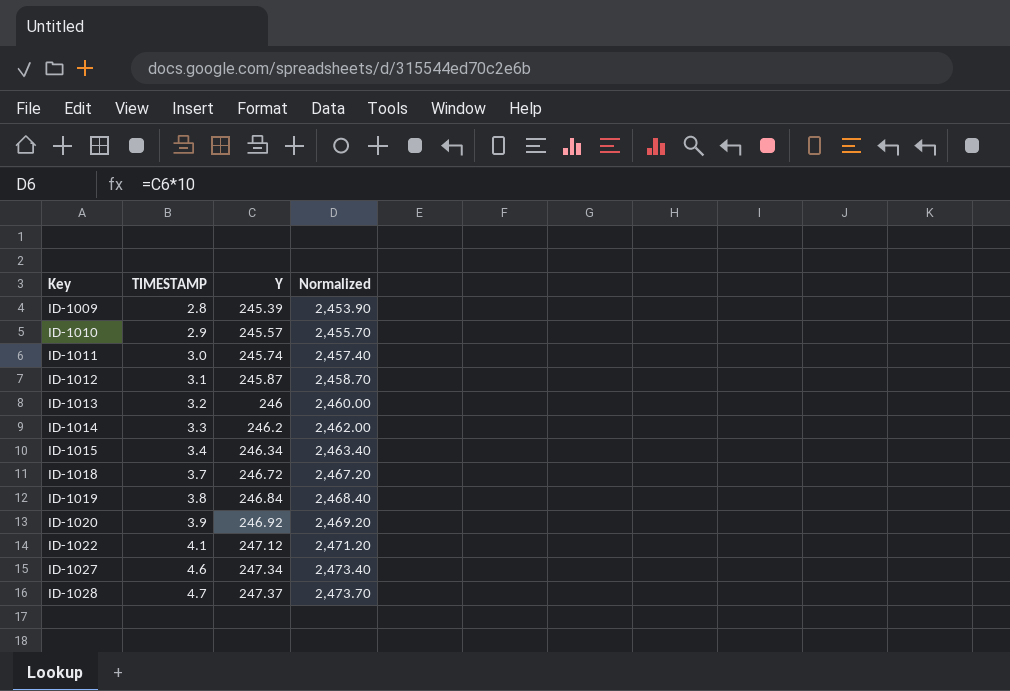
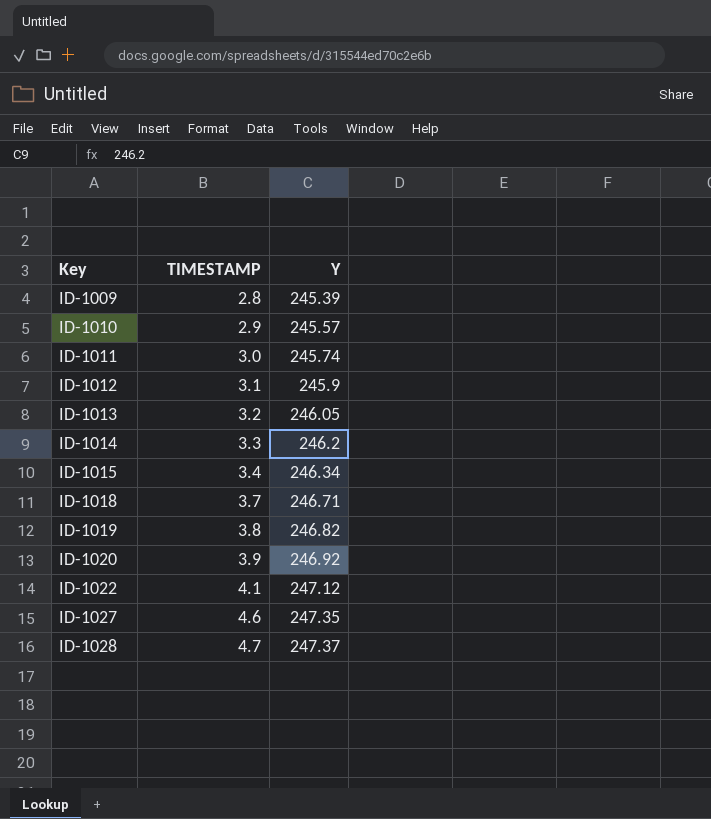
column Normalized | formula: [Y] * 10 -> none
ID-1012 | Y: 245.87 -> 245.9
ID-1013 | Y: 246 -> 246.05
ID-1018 | Y: 246.72 -> 246.71
ID-1019 | Y: 246.84 -> 246.82
ID-1027 | Y: 247.34 -> 247.35

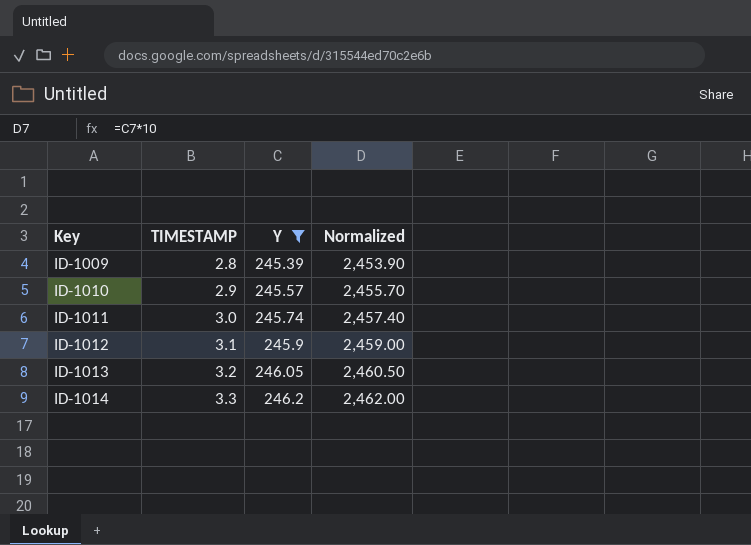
filter: none -> Y <= 246.2
column Normalized | formula: none -> [Y] * 10

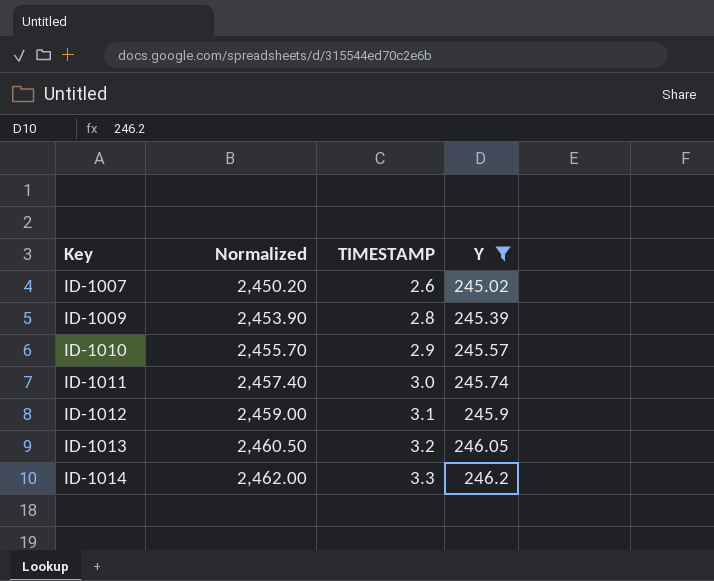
column Normalized | position: 4 -> 2
row ID-1007: none -> 2,450.20 | 2.6 | 245.02

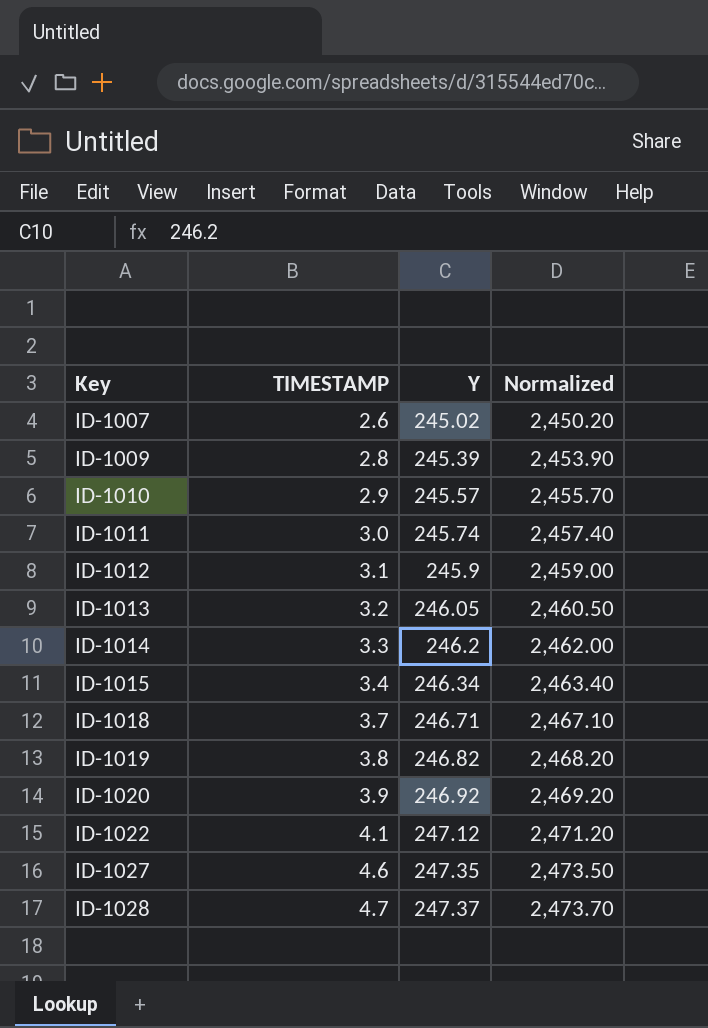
filter: Y <= 246.2 -> none
column Normalized | position: 2 -> 4

